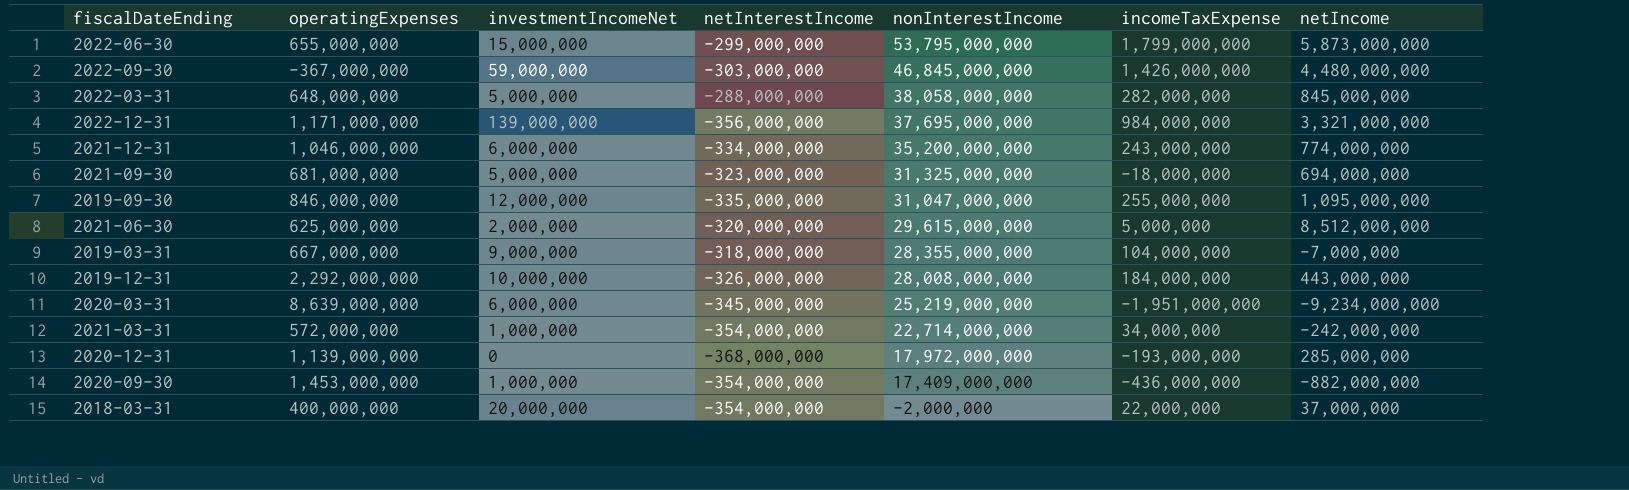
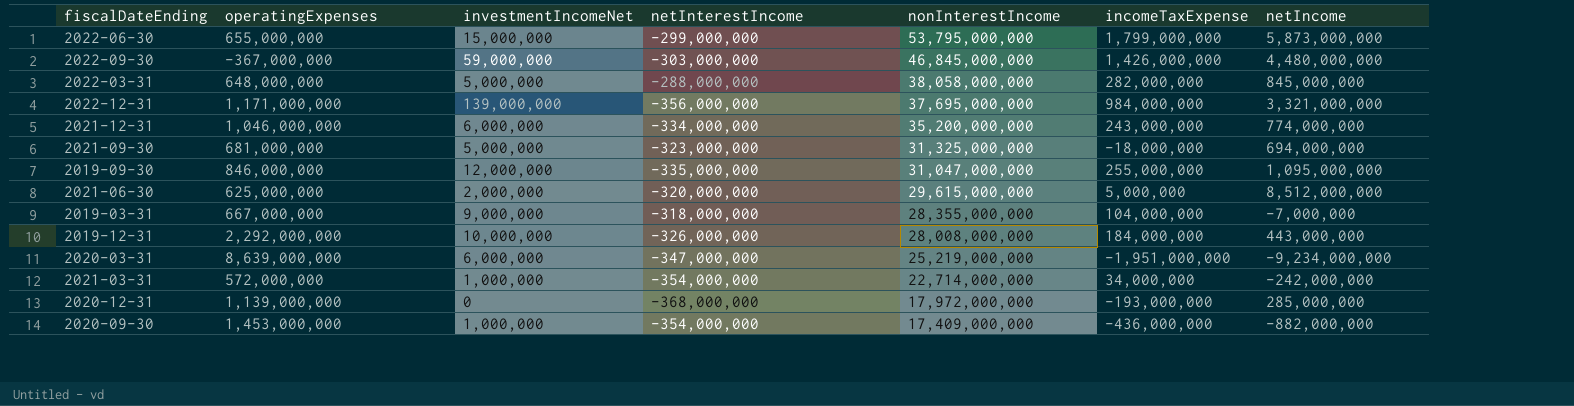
row 2018-03-31: 400,000,000 | 20,000,000 | -354,000,000 | -2,000,000 | 22,000,000 | 37,000,000 -> none
2020-03-31 | netInterestIncome: -345,000,000 -> -347,000,000

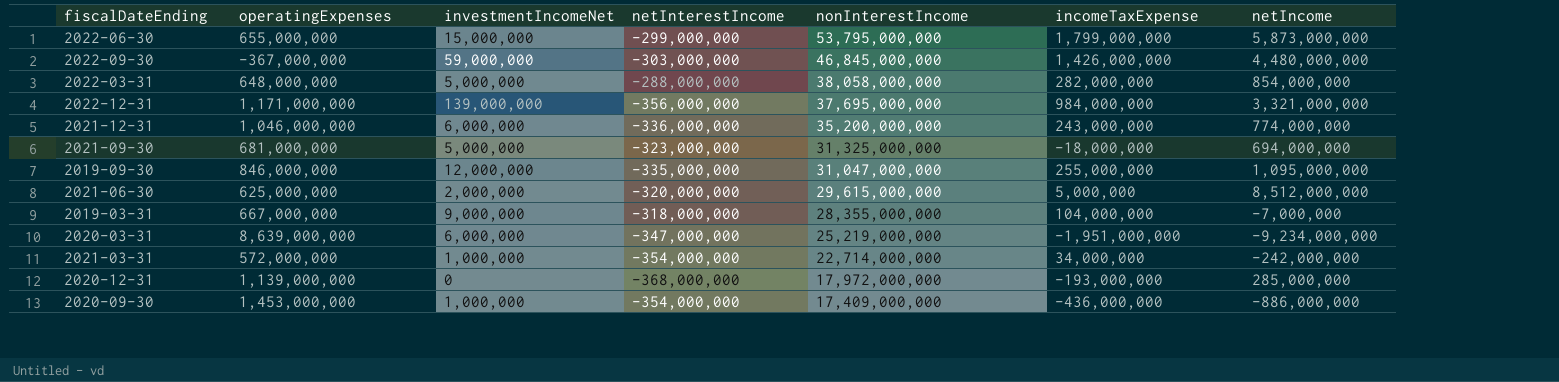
row 2019-12-31: 2,292,000,000 | 10,000,000 | -326,000,000 | 28,008,000,000 | 184,000,000 | 443,000,000 -> none
2022-03-31 | netIncome: 845,000,000 -> 854,000,000
2021-12-31 | netInterestIncome: -334,000,000 -> -336,000,000
2020-09-30 | netIncome: -882,000,000 -> -886,000,000

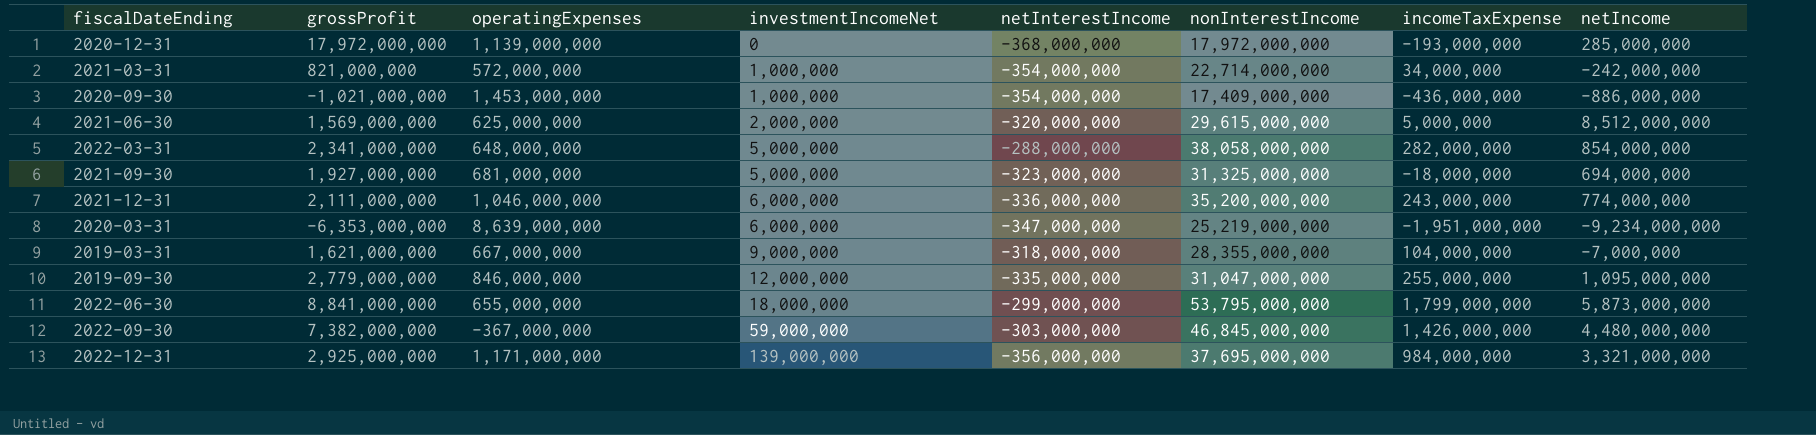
row order: nonInterestIncome descending -> investmentIncomeNet ascending
column grossProfit | position: none -> 2
2022-06-30 | investmentIncomeNet: 15,000,000 -> 18,000,000

